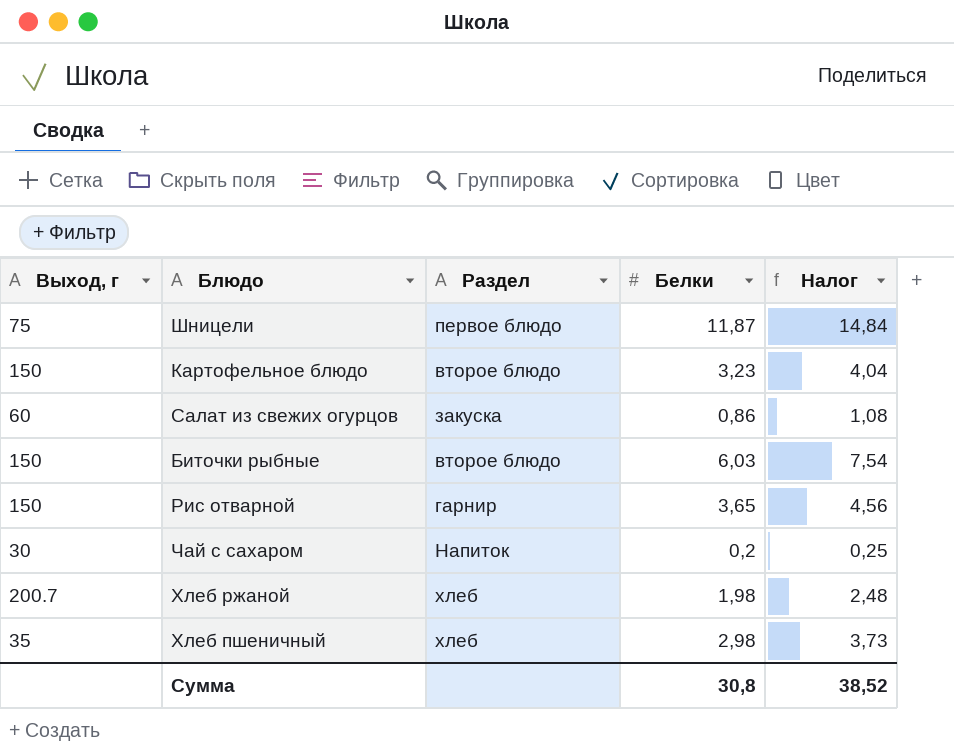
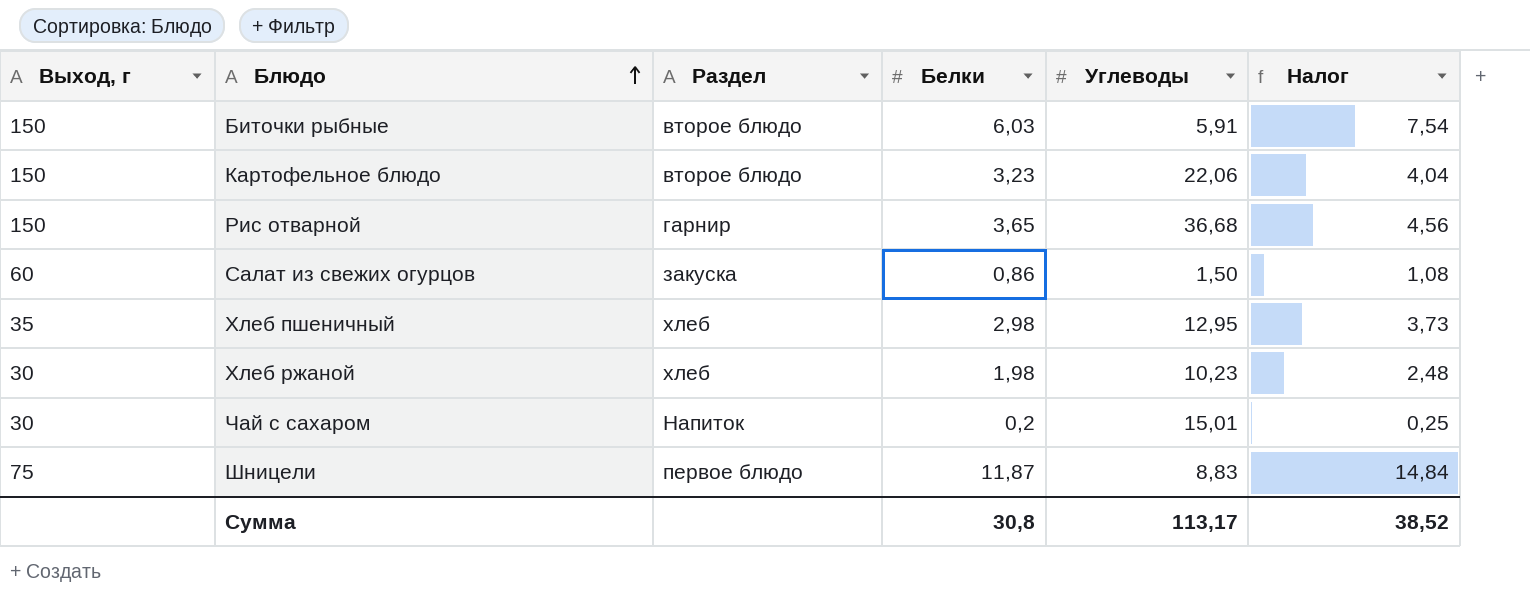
row order: none -> Блюдо ascending
column Углеводы | position: none -> 5
Хлеб ржаной | Выход, г: 200.7 -> 30

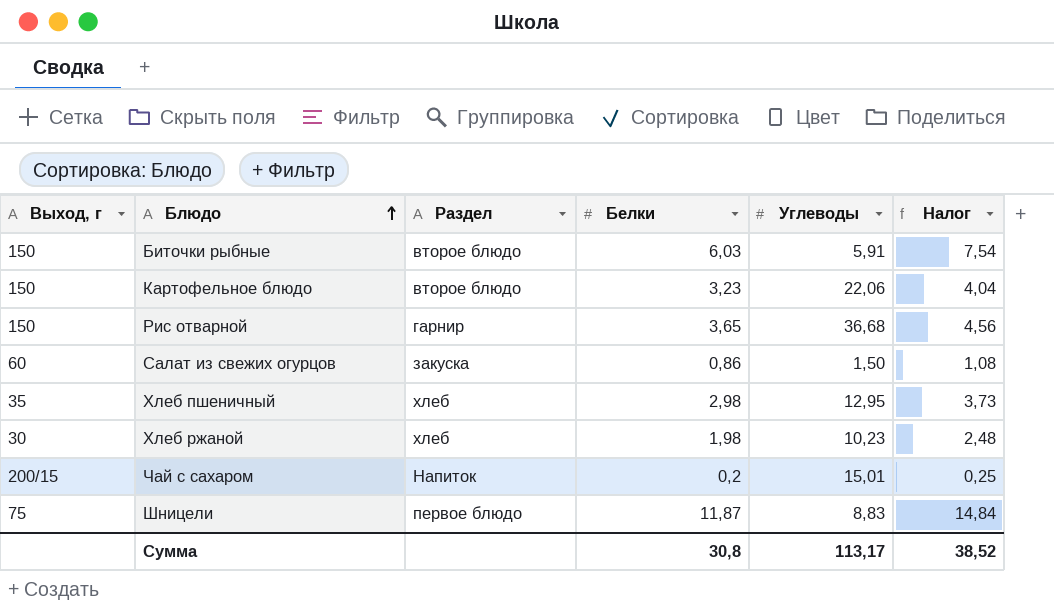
Чай с сахаром | Выход, г: 30 -> 200/15

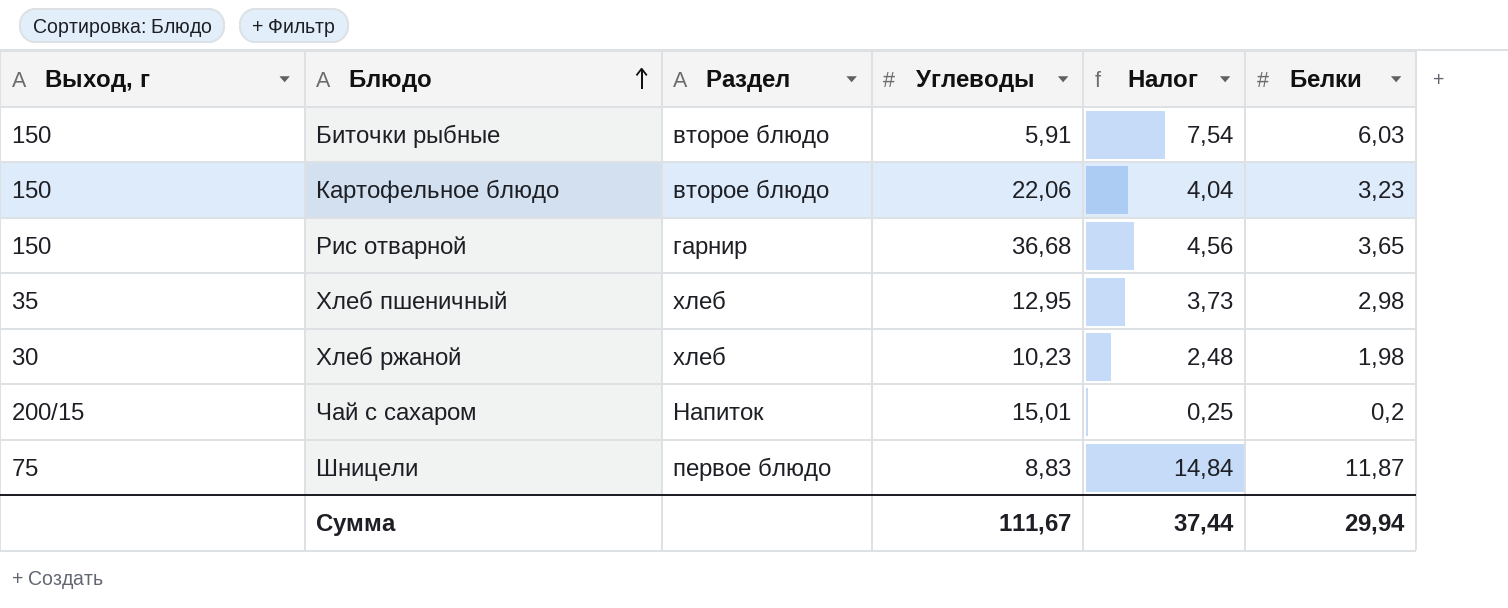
column Белки | position: 4 -> 6
row Салат из свежих огурцов: 60 | закуска | 0,86 | 1,50 | 1,08 -> none
Сумма | Углеводы: 113,17 -> 111,67
Сумма | Налог: 38,52 -> 37,44
Сумма | Белки: 30,8 -> 29,94

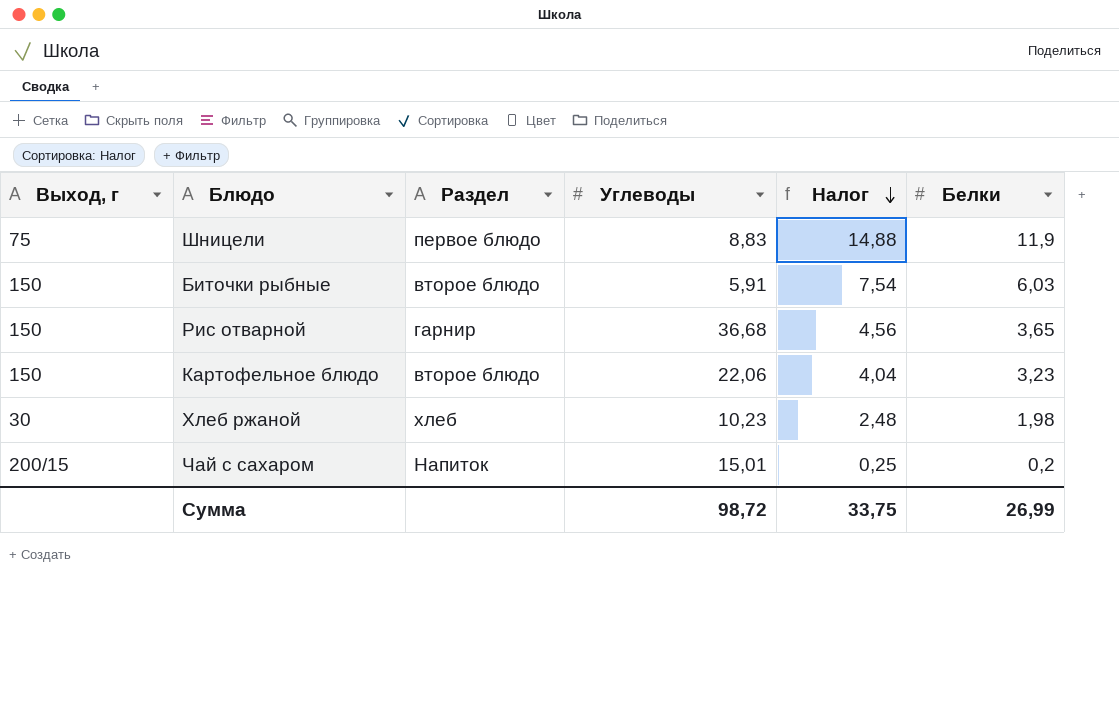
row order: Блюдо ascending -> Налог descending
row Хлеб пшеничный: 35 | хлеб | 12,95 | 3,73 | 2,98 -> none
Шницели | Налог: 14,84 -> 14,88
Шницели | Белки: 11,87 -> 11,9
Сумма | Углеводы: 111,67 -> 98,72
Сумма | Налог: 37,44 -> 33,75
Сумма | Белки: 29,94 -> 26,99

